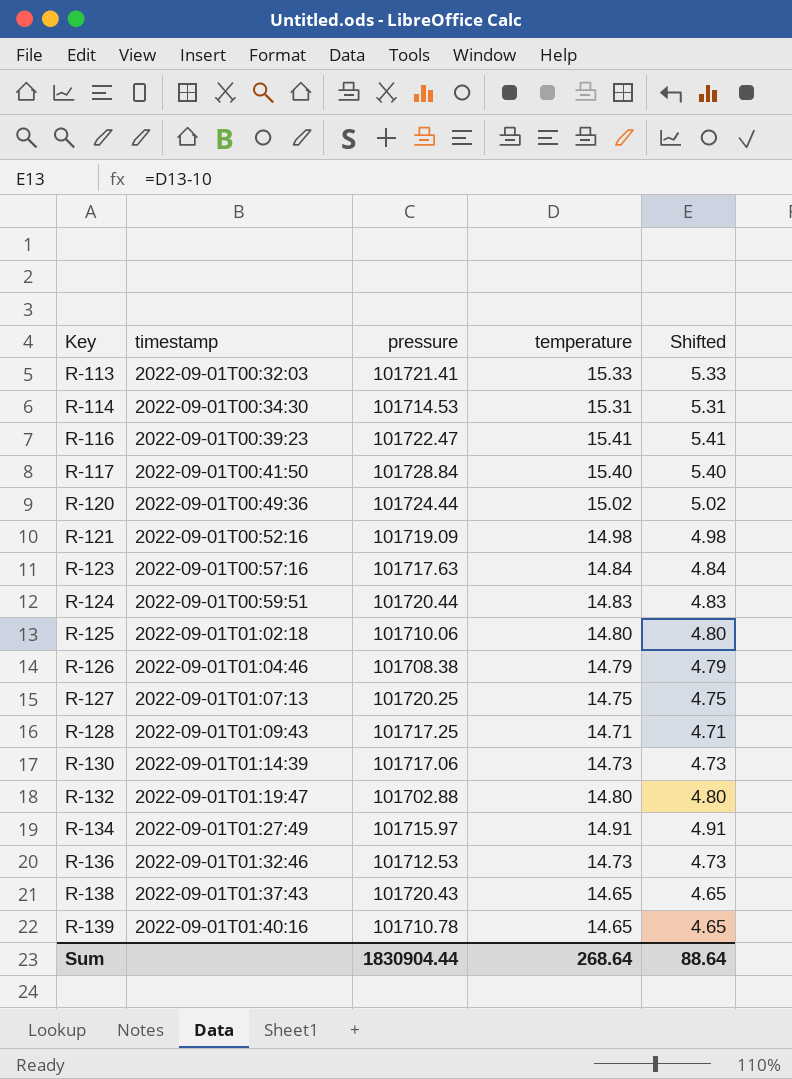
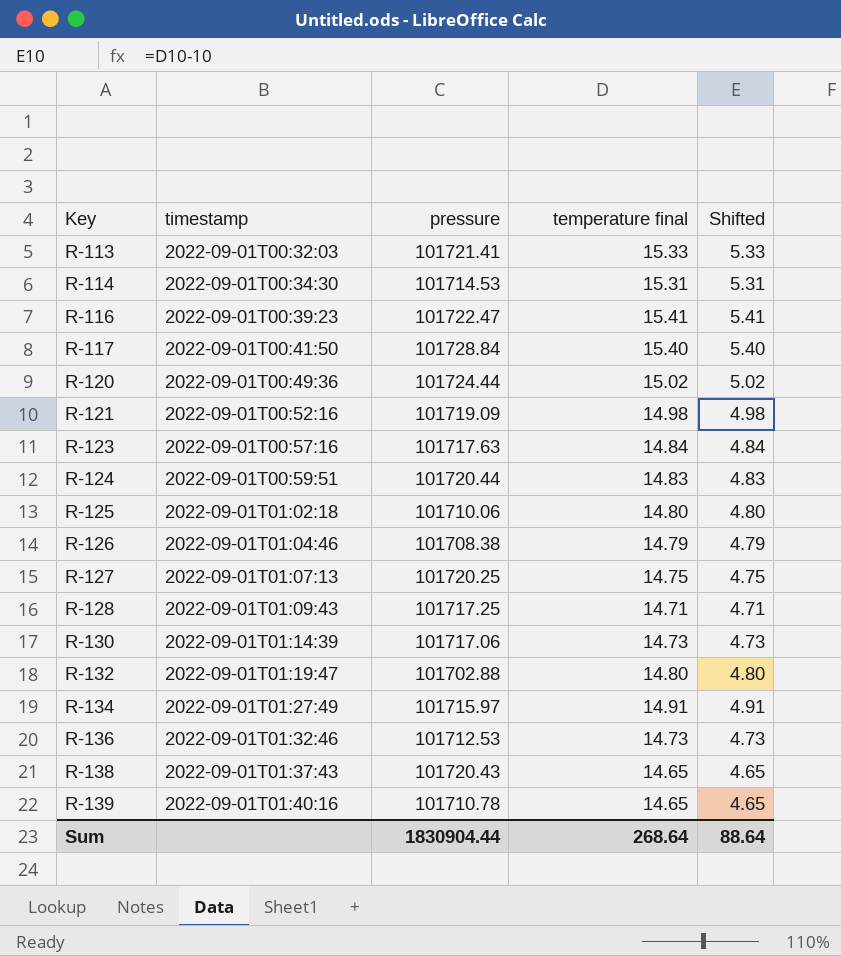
column name: temperature -> temperature final

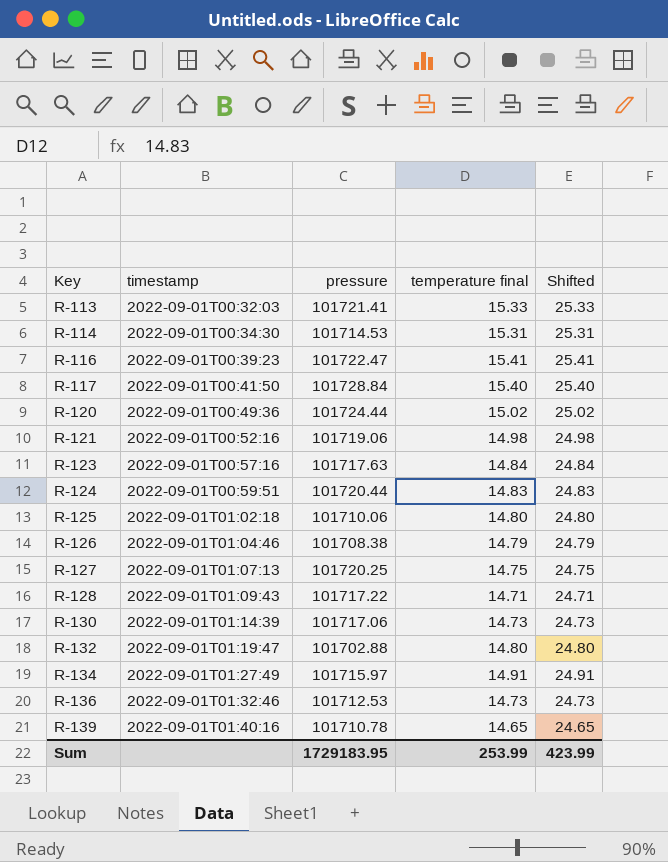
column Shifted | formula: [temperature final] - 10 -> [temperature final] + 10
row R-138: 2022-09-01T01:37:43 | 101720.43 | 14.65 | 4.65 -> none
R-121 | pressure: 101719.09 -> 101719.06
R-128 | pressure: 101717.25 -> 101717.22
Sum | pressure: 1830904.44 -> 1729183.95
Sum | temperature final: 268.64 -> 253.99
Sum | Shifted: 88.64 -> 423.99

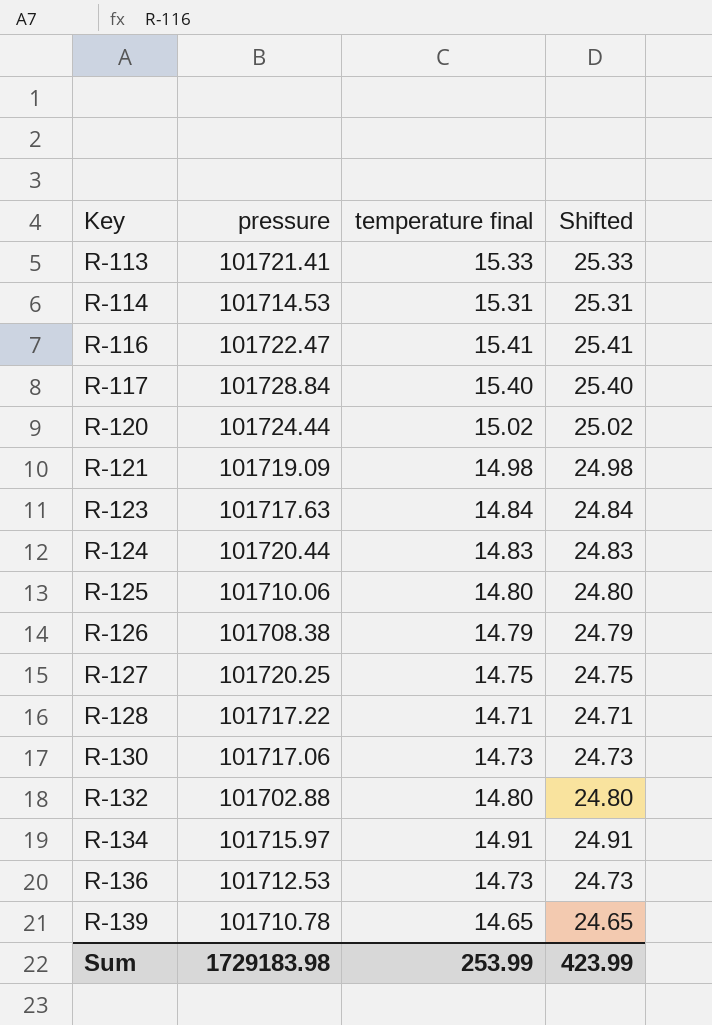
column timestamp | position: 2 -> none
R-121 | pressure: 101719.06 -> 101719.09
Sum | pressure: 1729183.95 -> 1729183.98

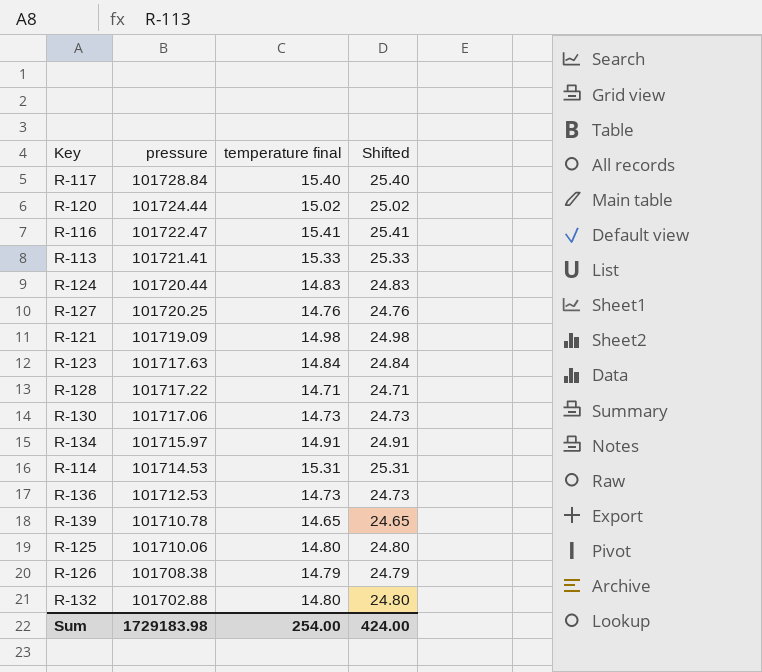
row order: Key ascending -> pressure descending
R-127 | temperature final: 14.75 -> 14.76
R-127 | Shifted: 24.75 -> 24.76
Sum | temperature final: 253.99 -> 254.00
Sum | Shifted: 423.99 -> 424.00

